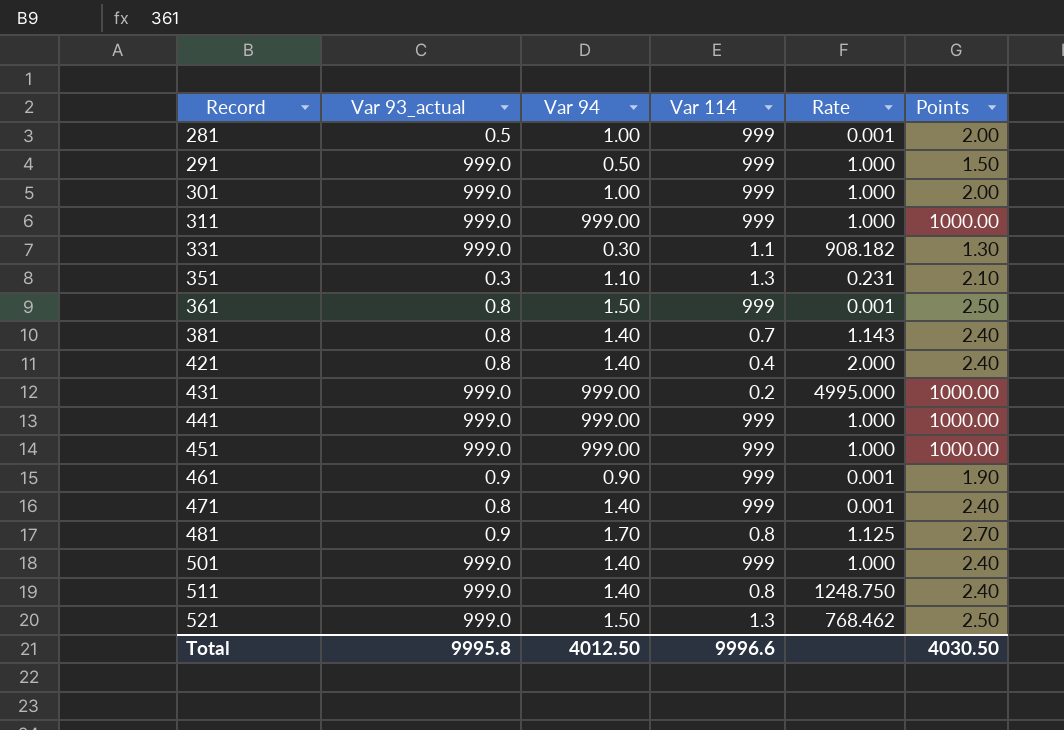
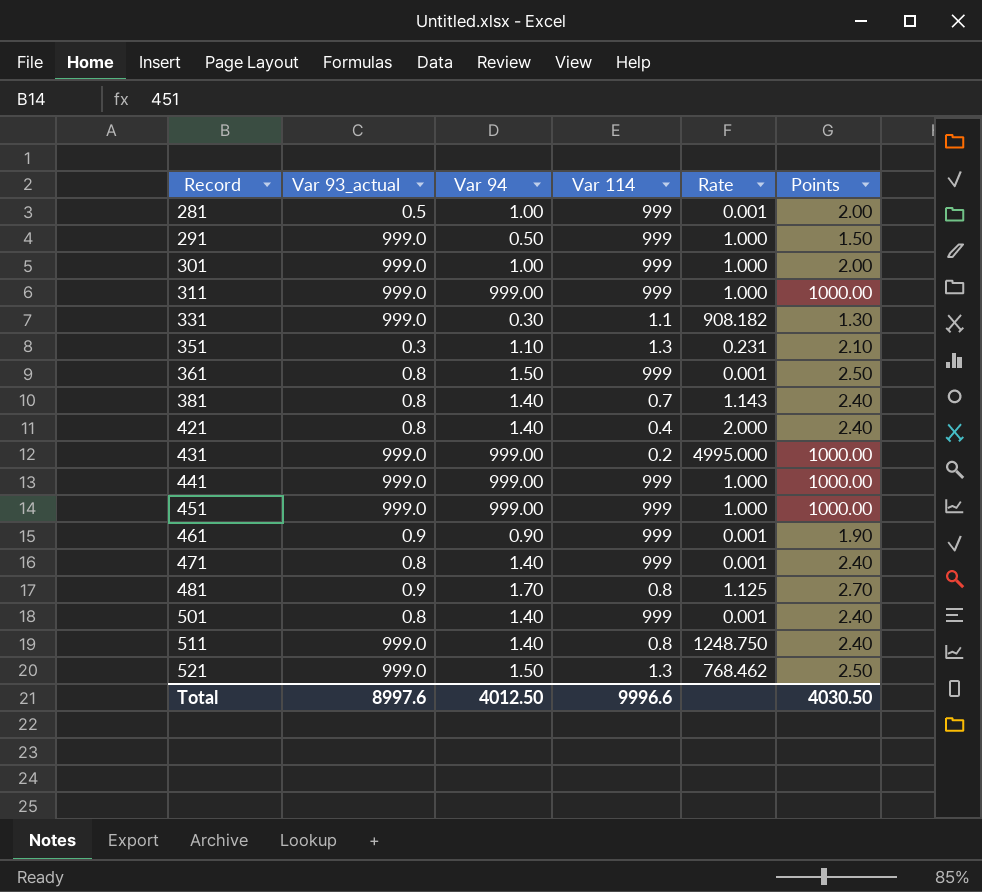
501 | Var 93_actual: 999.0 -> 0.8
501 | Rate: 1.000 -> 0.001
Total | Var 93_actual: 9995.8 -> 8997.6

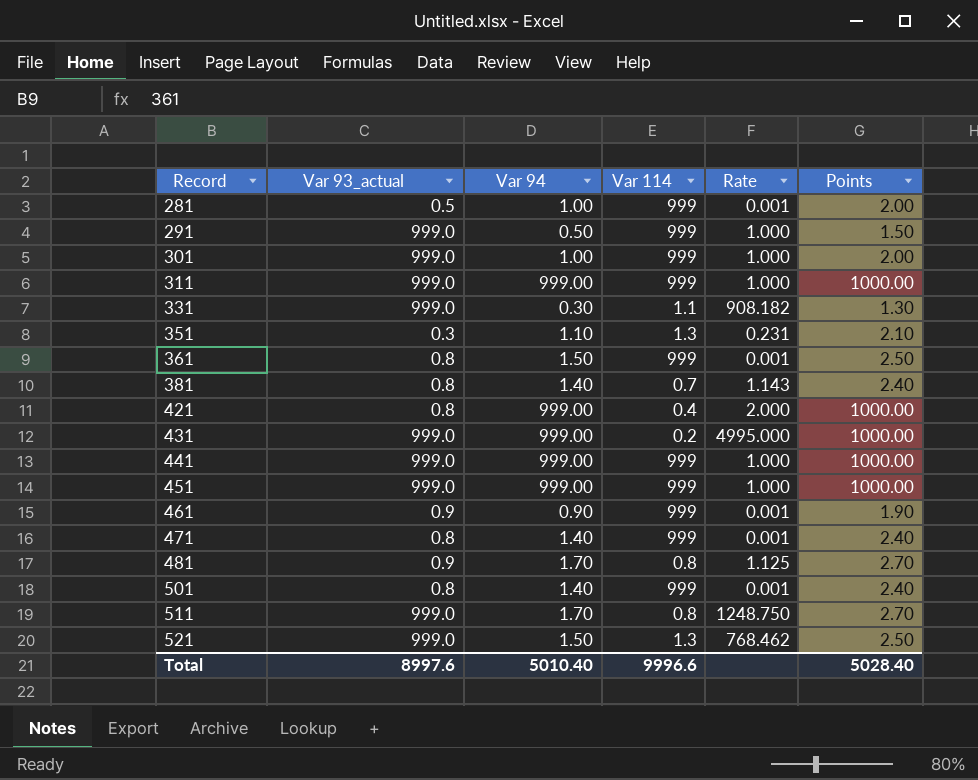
421 | Var 94: 1.40 -> 999.00
421 | Points: 2.40 -> 1000.00
511 | Var 94: 1.40 -> 1.70
511 | Points: 2.40 -> 2.70
Total | Var 94: 4012.50 -> 5010.40
Total | Points: 4030.50 -> 5028.40

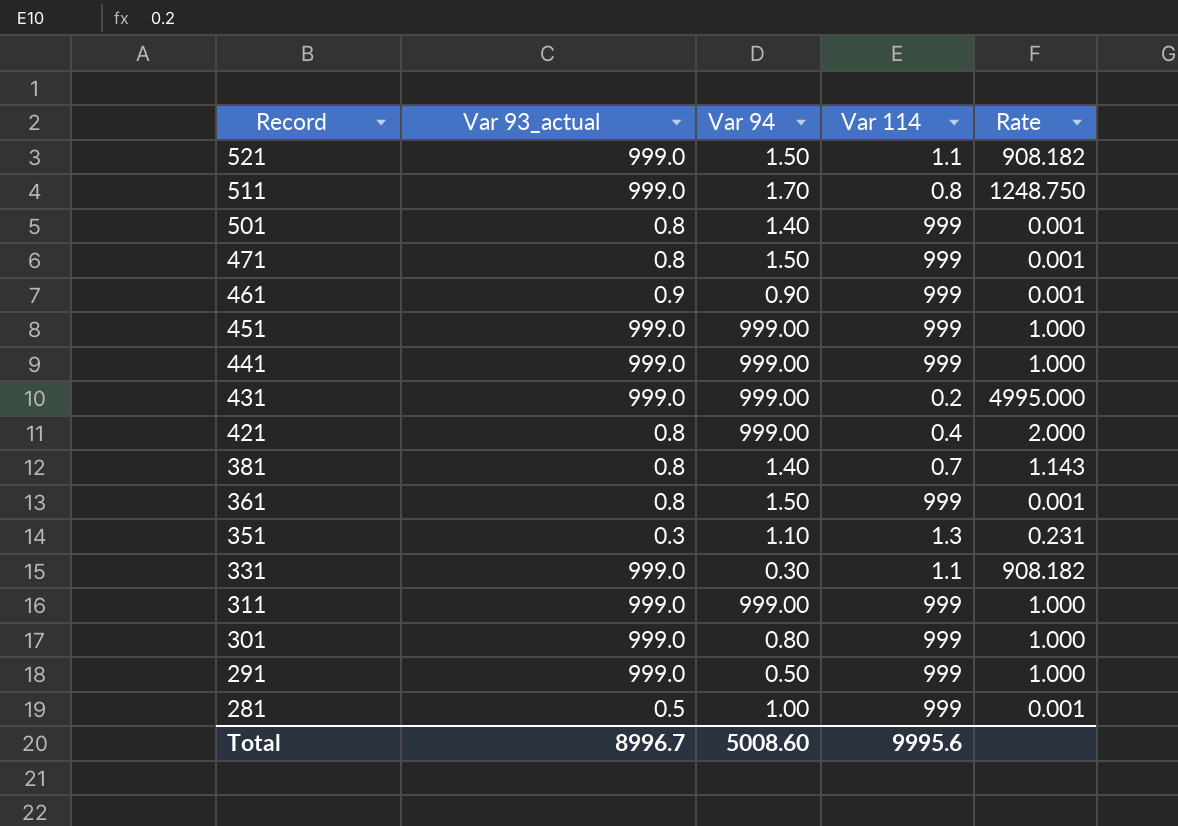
row order: Record ascending -> Record descending
column Points | formula: [Var 94] + 1 -> none
row 481: 0.9 | 1.70 | 0.8 | 1.125 | 2.70 -> none
521 | Var 114: 1.3 -> 1.1
521 | Rate: 768.462 -> 908.182
471 | Var 94: 1.40 -> 1.50
301 | Var 94: 1.00 -> 0.80
Total | Var 93_actual: 8997.6 -> 8996.7
Total | Var 94: 5010.40 -> 5008.60
Total | Var 114: 9996.6 -> 9995.6

